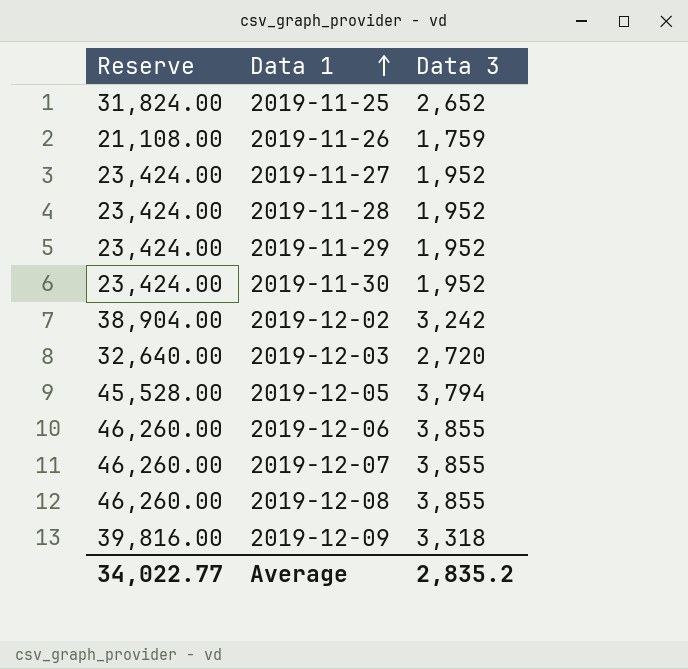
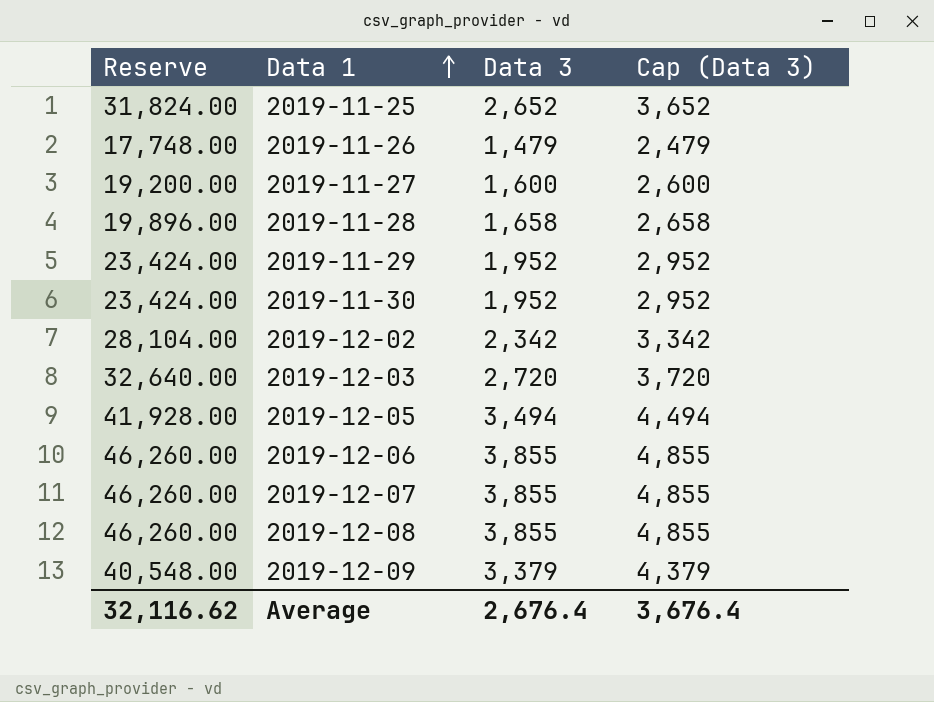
column Cap (Data 3) | formula: none -> [Data 3] + 1000
2019-11-26 | Reserve: 21,108.00 -> 17,748.00
2019-11-26 | Data 3: 1,759 -> 1,479
2019-11-27 | Reserve: 23,424.00 -> 19,200.00
2019-11-27 | Data 3: 1,952 -> 1,600
2019-11-28 | Reserve: 23,424.00 -> 19,896.00
2019-11-28 | Data 3: 1,952 -> 1,658
2019-12-02 | Reserve: 38,904.00 -> 28,104.00
2019-12-02 | Data 3: 3,242 -> 2,342
2019-12-05 | Reserve: 45,528.00 -> 41,928.00
2019-12-05 | Data 3: 3,794 -> 3,494
2019-12-09 | Reserve: 39,816.00 -> 40,548.00
2019-12-09 | Data 3: 3,318 -> 3,379
Average | Reserve: 34,022.77 -> 32,116.62
Average | Data 3: 2,835.2 -> 2,676.4

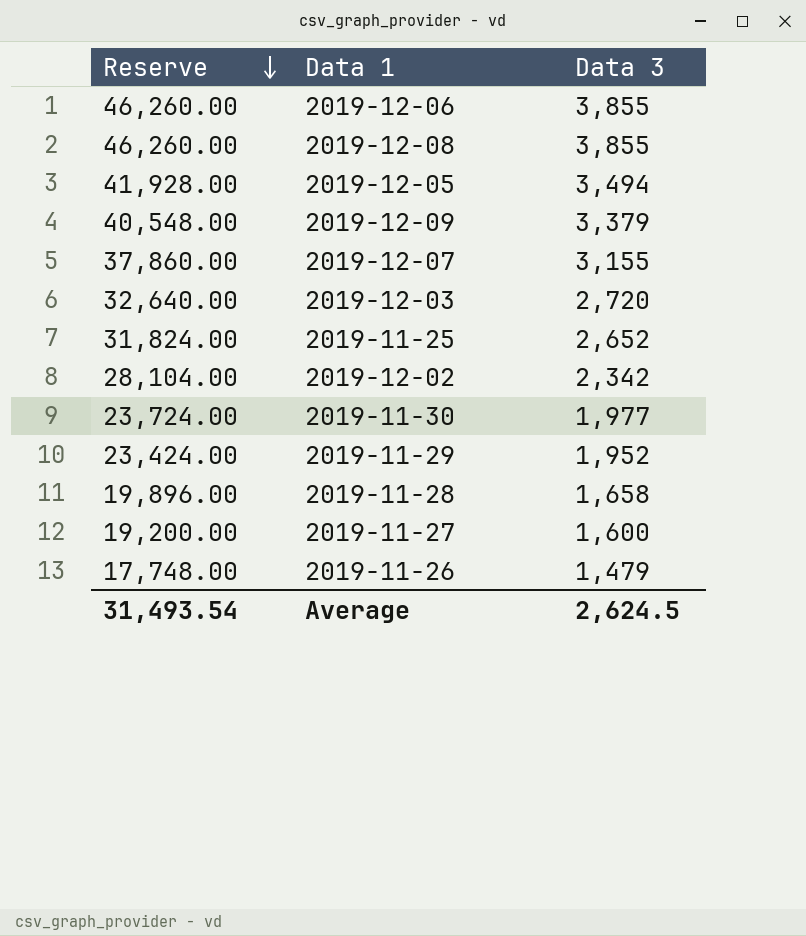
row order: Data 1 ascending -> Reserve descending
column Cap (Data 3) | formula: [Data 3] + 1000 -> none
2019-12-07 | Reserve: 46,260.00 -> 37,860.00
2019-12-07 | Data 3: 3,855 -> 3,155
2019-11-30 | Reserve: 23,424.00 -> 23,724.00
2019-11-30 | Data 3: 1,952 -> 1,977
Average | Reserve: 32,116.62 -> 31,493.54
Average | Data 3: 2,676.4 -> 2,624.5

